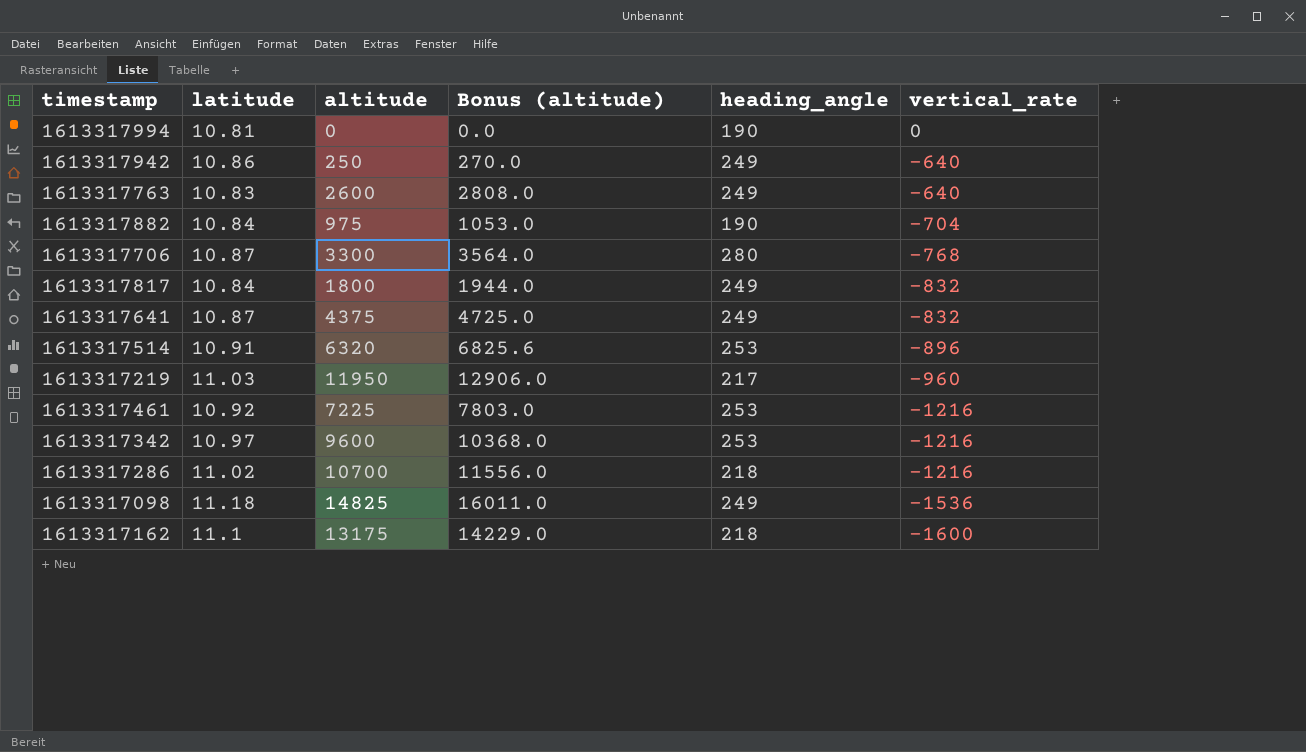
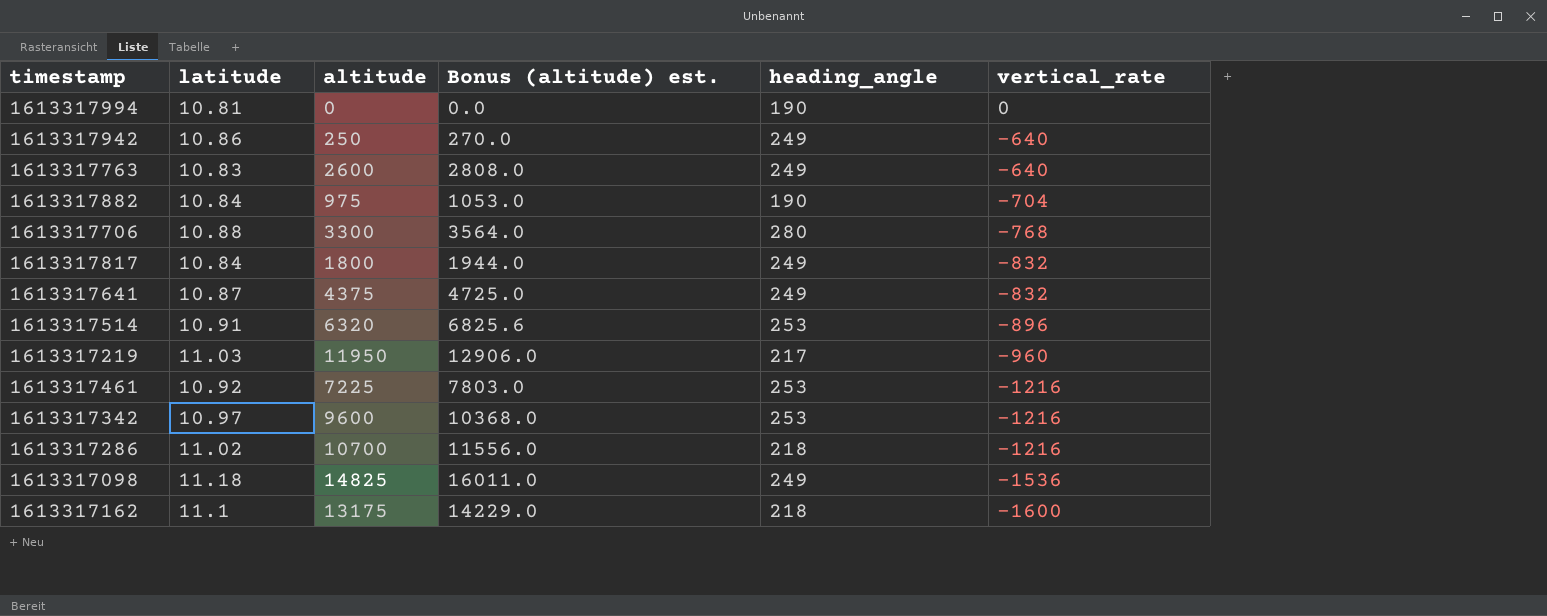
column name: Bonus (altitude) -> Bonus (altitude) est.
1613317706 | latitude: 10.87 -> 10.88

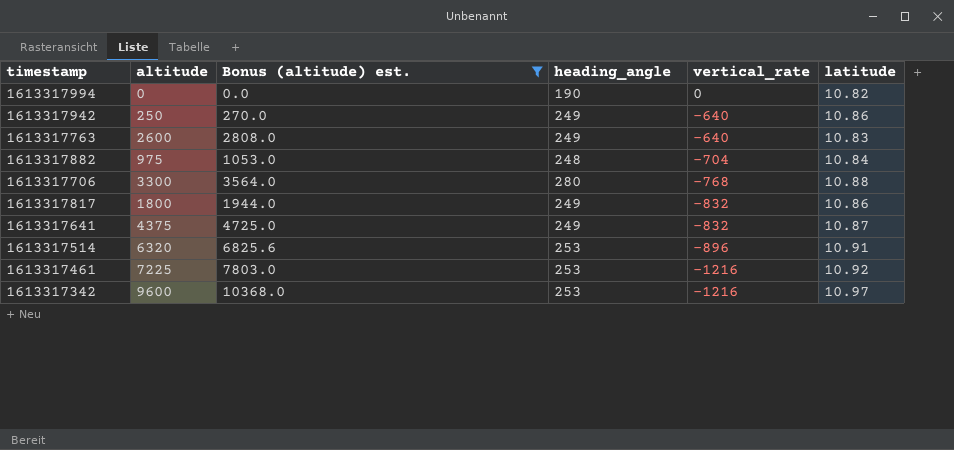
filter: none -> Bonus (altitude) est. <= 10368.0
column latitude | position: 2 -> 6
1613317994 | latitude: 10.81 -> 10.82
1613317882 | heading_angle: 190 -> 248
1613317817 | latitude: 10.84 -> 10.86

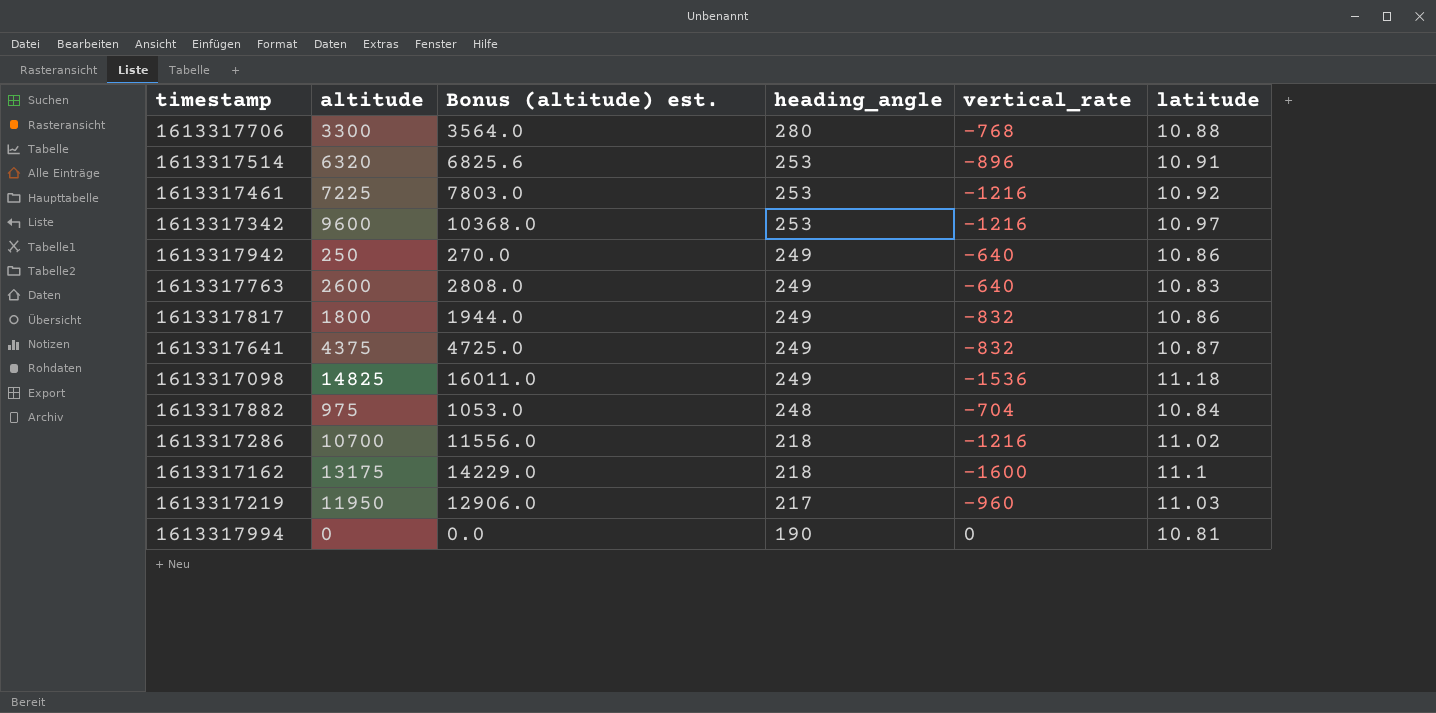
filter: Bonus (altitude) est. <= 10368.0 -> none
row order: vertical_rate descending -> heading_angle descending
1613317994 | latitude: 10.82 -> 10.81

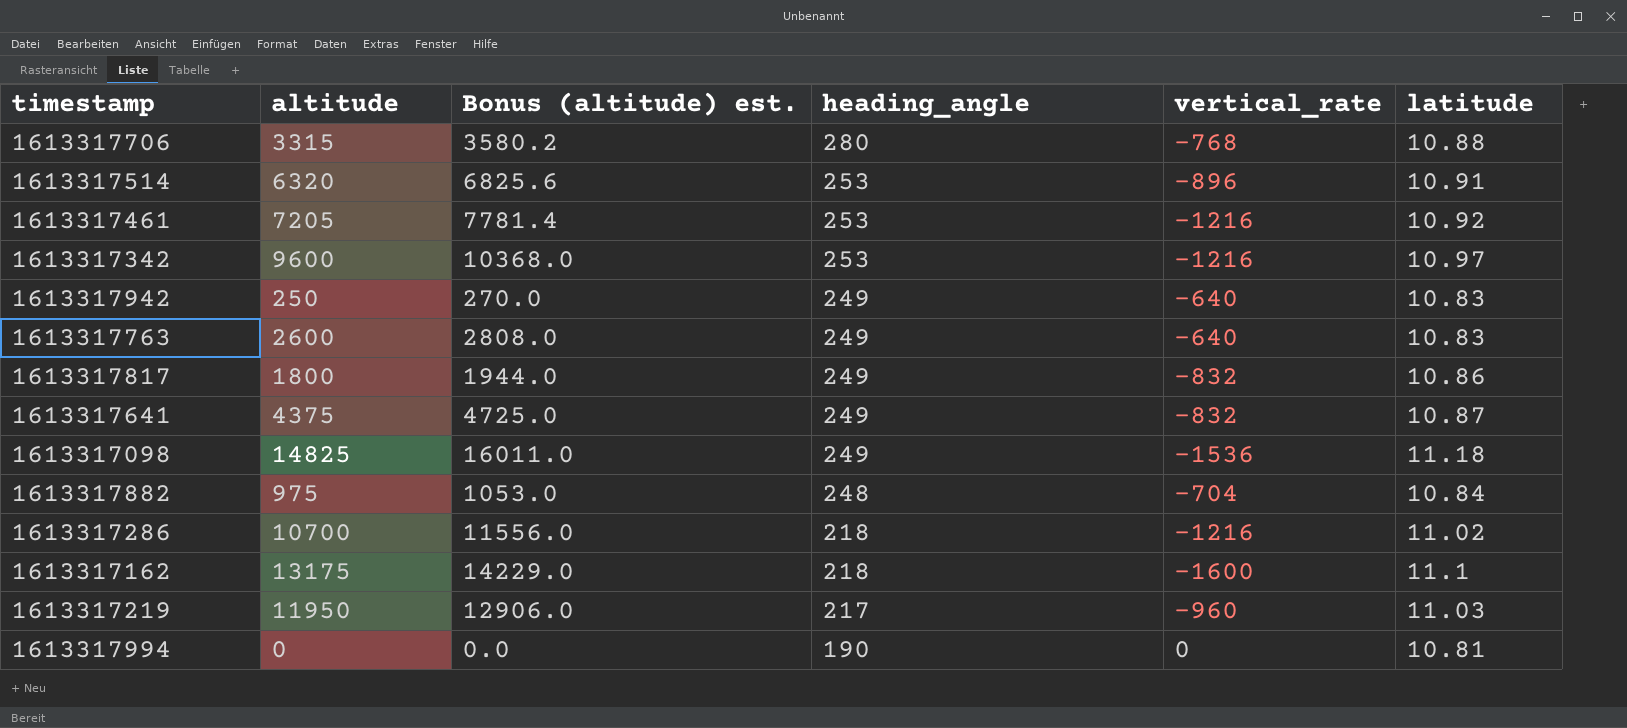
1613317706 | altitude: 3300 -> 3315
1613317706 | Bonus (altitude) est.: 3564.0 -> 3580.2
1613317461 | altitude: 7225 -> 7205
1613317461 | Bonus (altitude) est.: 7803.0 -> 7781.4
1613317942 | latitude: 10.86 -> 10.83

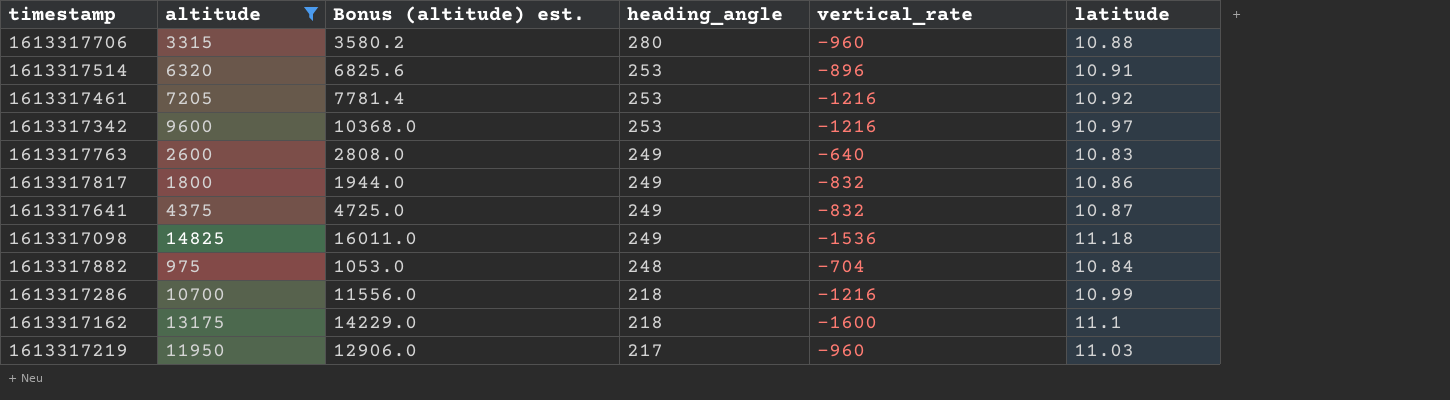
filter: none -> altitude >= 975
1613317706 | vertical_rate: -768 -> -960
1613317286 | latitude: 11.02 -> 10.99

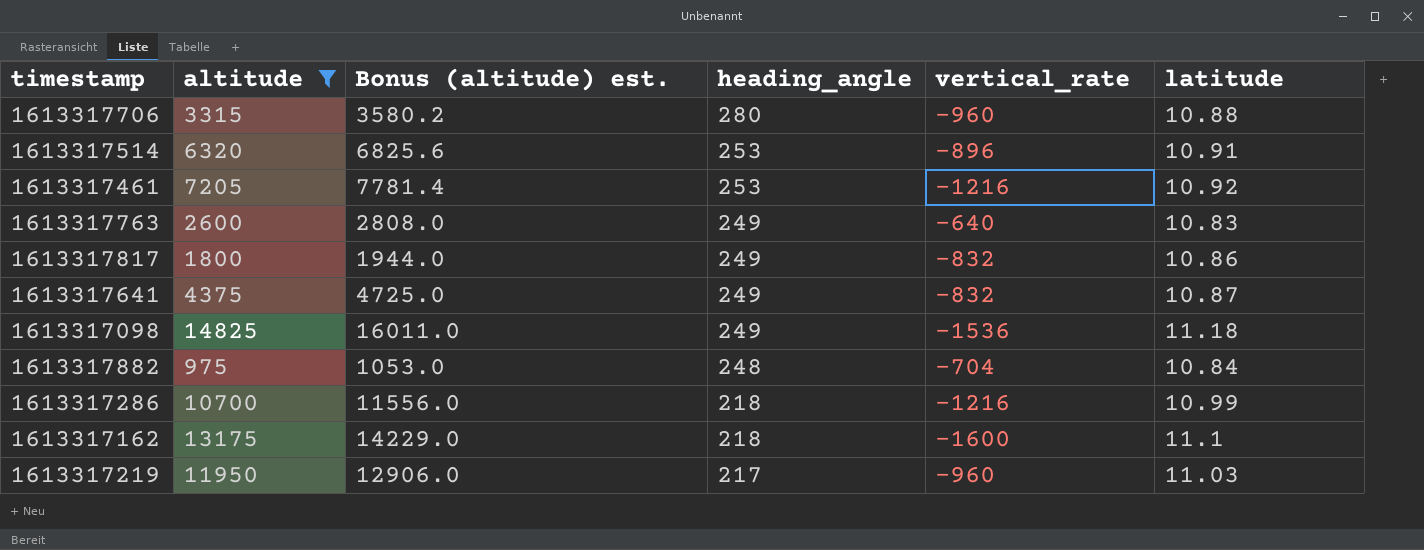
row 1613317342: 9600 | 10368.0 | 253 | -1216 | 10.97 -> none

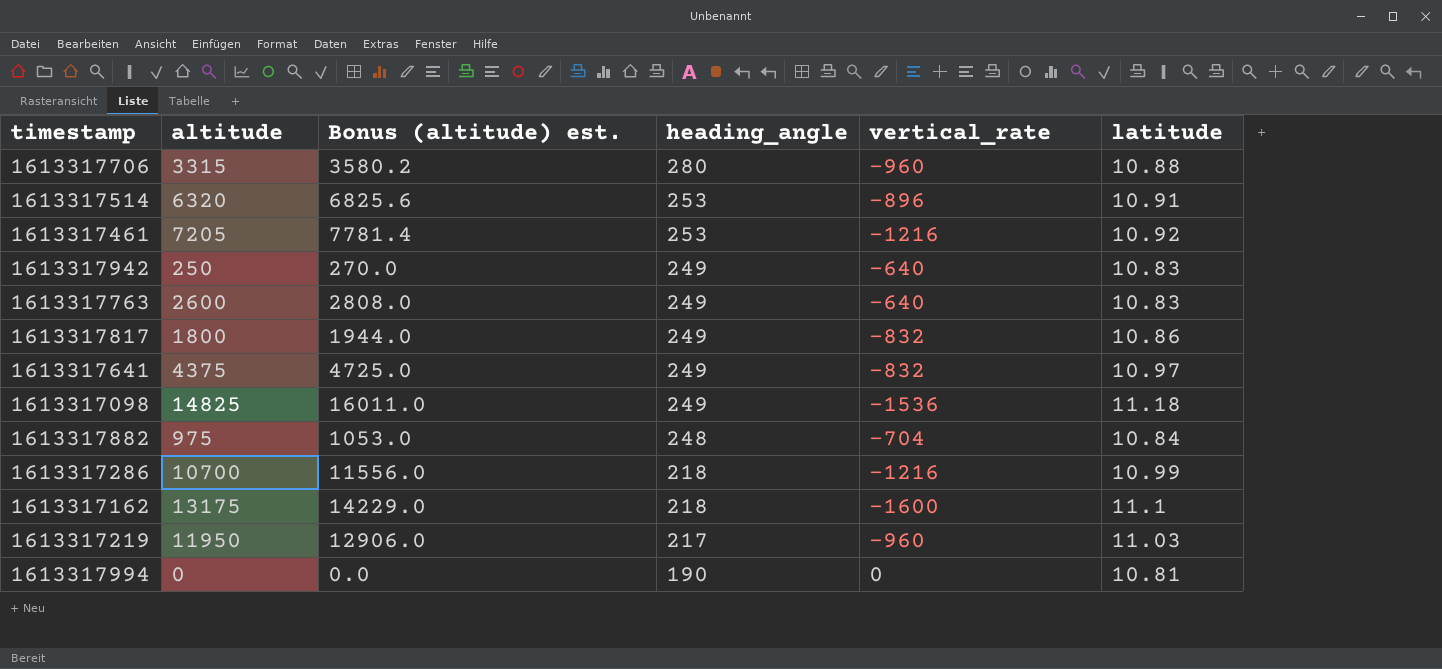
filter: altitude >= 975 -> none
1613317641 | latitude: 10.87 -> 10.97

